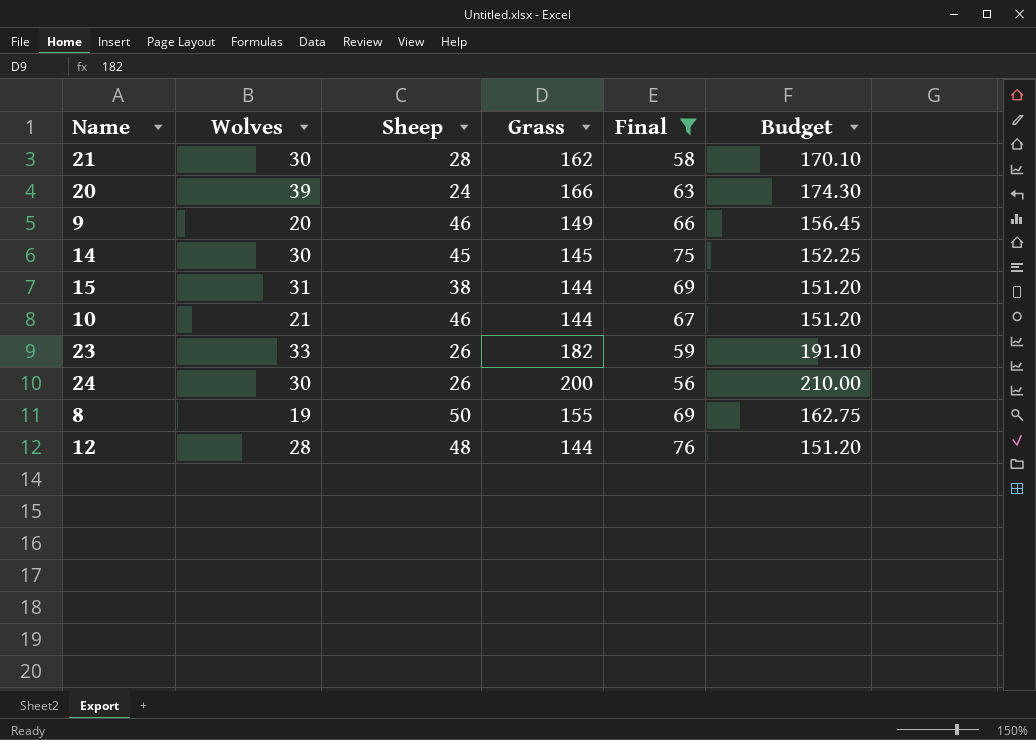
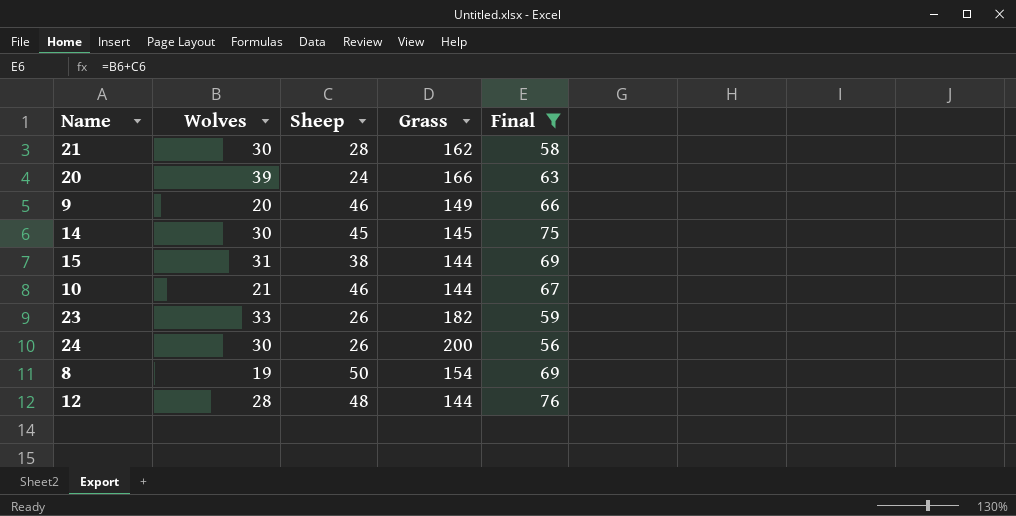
column Budget | formula: [Grass] * 1.05 -> none
8 | Grass: 155 -> 154

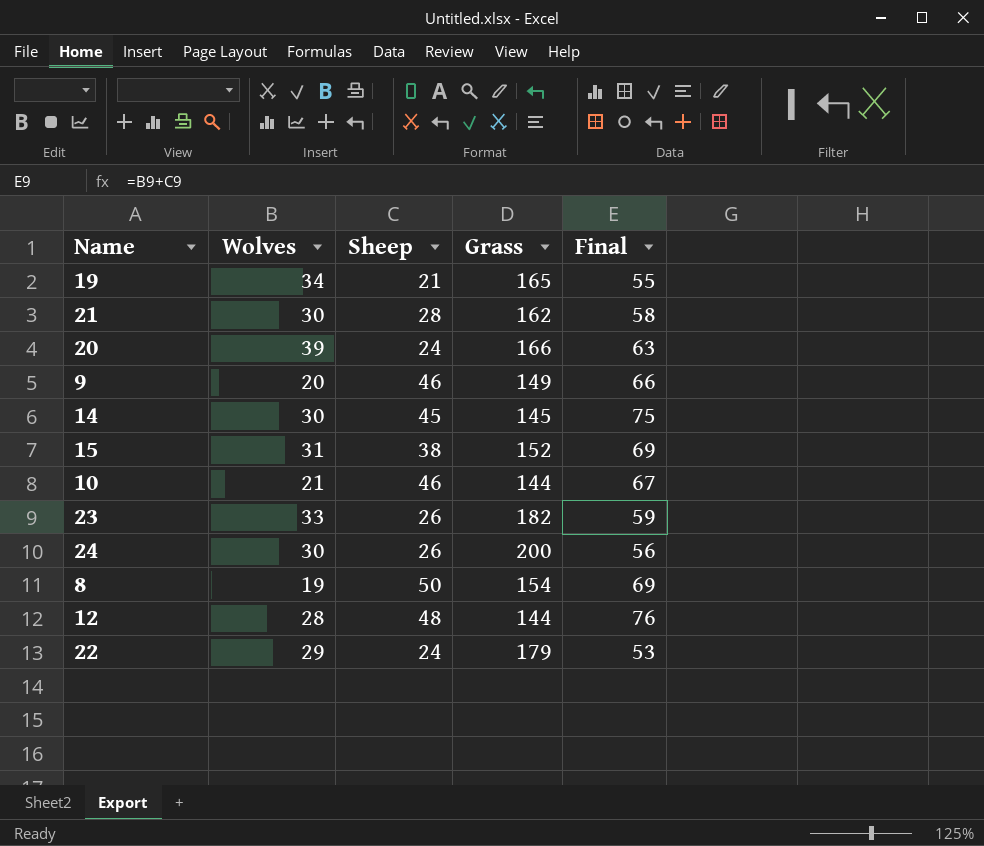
filter: Final >= 56 -> none
15 | Grass: 144 -> 152

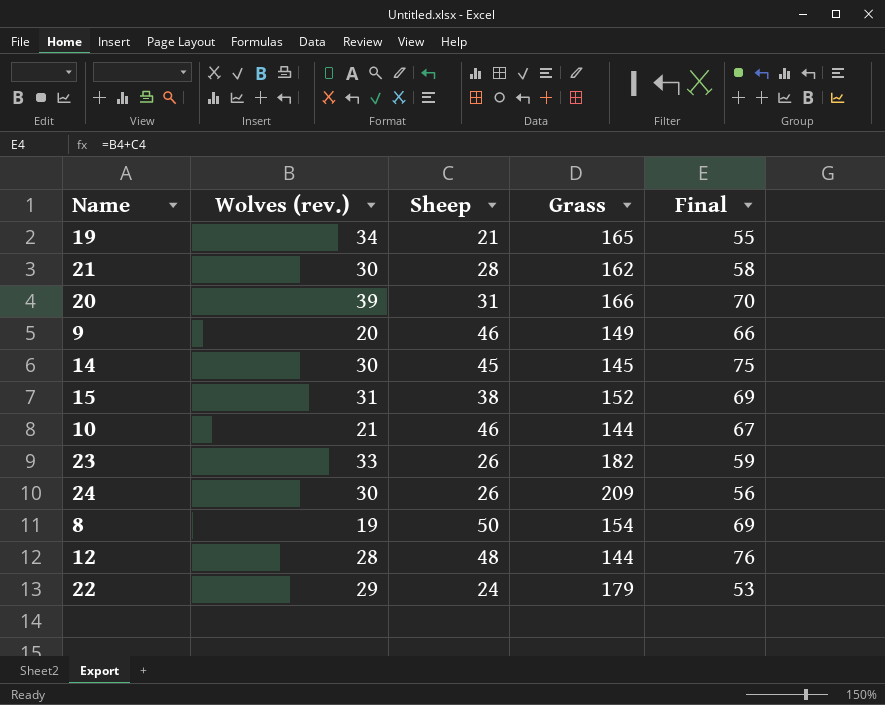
column name: Wolves -> Wolves (rev.)
20 | Sheep: 24 -> 31
20 | Final: 63 -> 70
24 | Grass: 200 -> 209

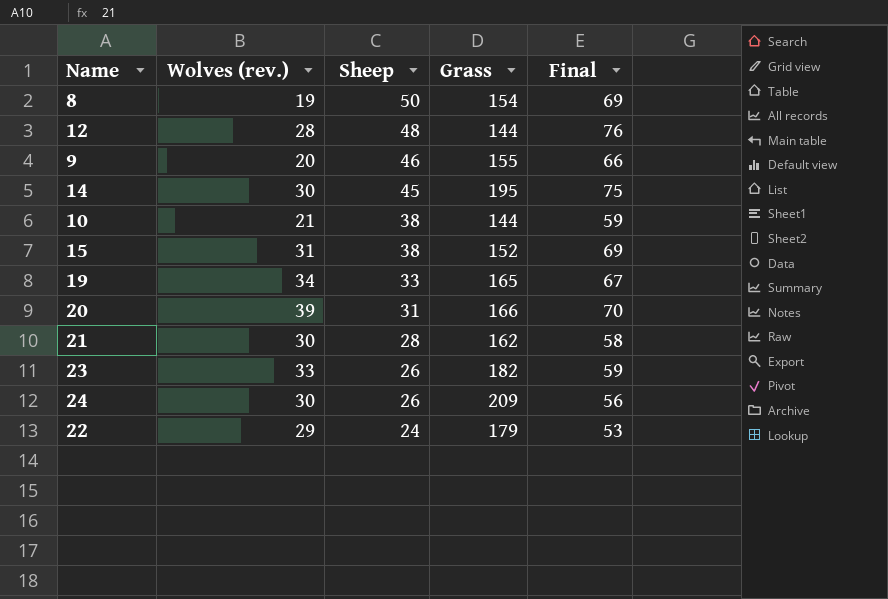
row order: none -> Sheep descending
9 | Grass: 149 -> 155
14 | Grass: 145 -> 195
10 | Sheep: 46 -> 38
10 | Final: 67 -> 59
19 | Sheep: 21 -> 33
19 | Final: 55 -> 67

